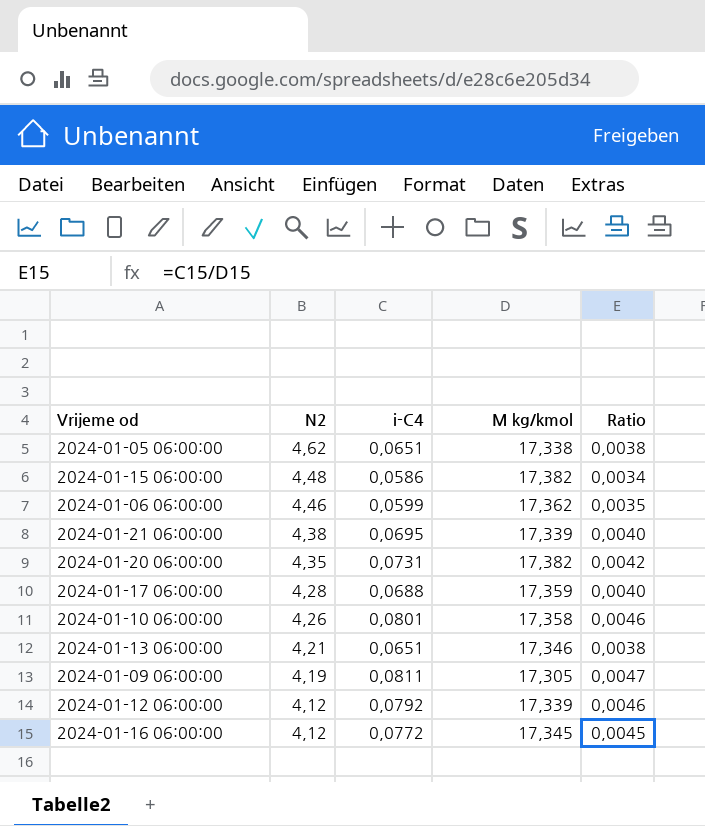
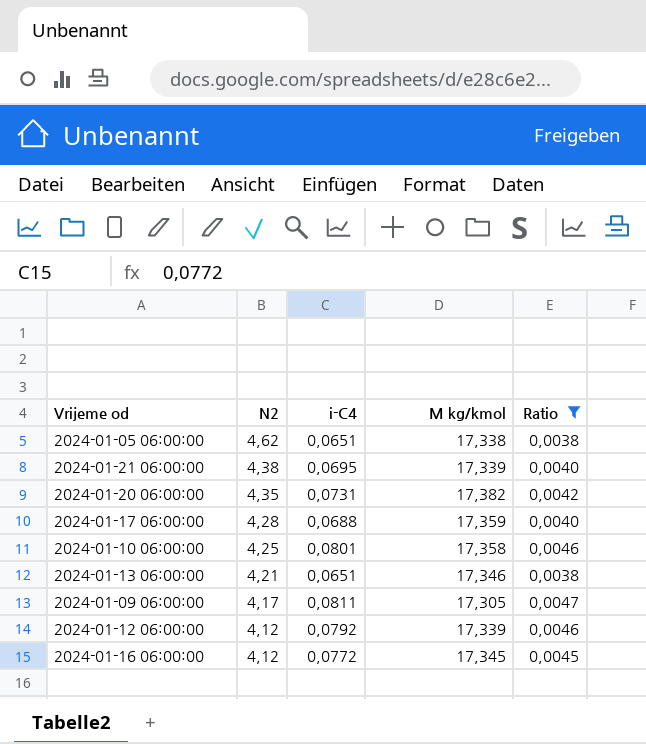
filter: none -> Ratio >= 0,0038
2024-01-10 06:00:00 | N2: 4,26 -> 4,25
2024-01-09 06:00:00 | N2: 4,19 -> 4,17

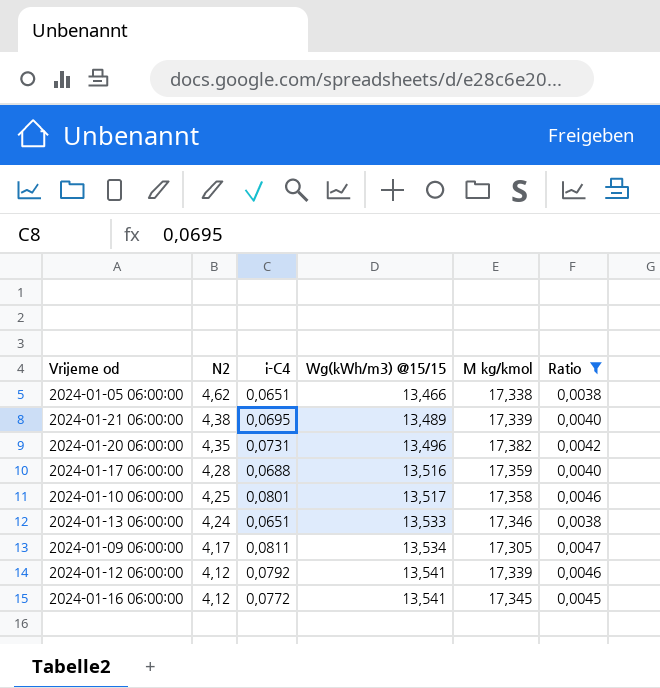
column Wg(kWh/m3) @15/15 | position: none -> 4
2024-01-13 06:00:00 | N2: 4,21 -> 4,24

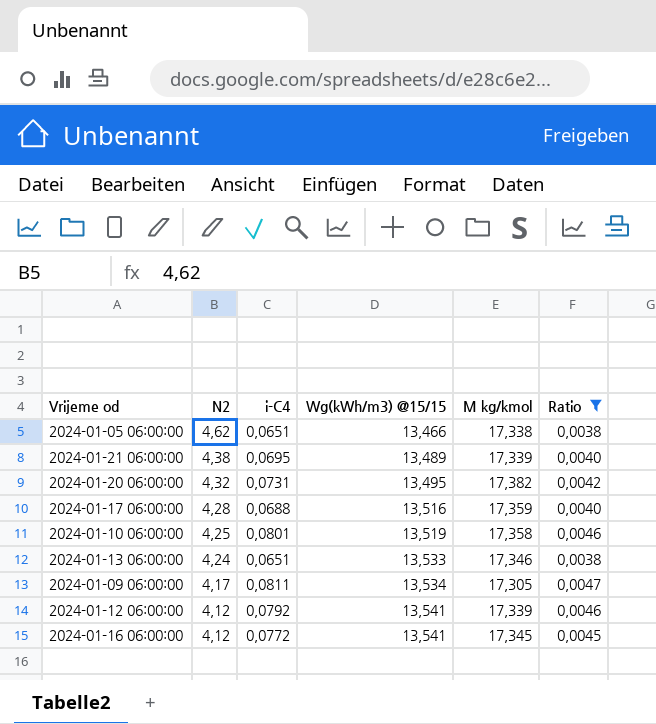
2024-01-20 06:00:00 | N2: 4,35 -> 4,32
2024-01-20 06:00:00 | Wg(kWh/m3) @15/15: 13,496 -> 13,495
2024-01-10 06:00:00 | Wg(kWh/m3) @15/15: 13,517 -> 13,519

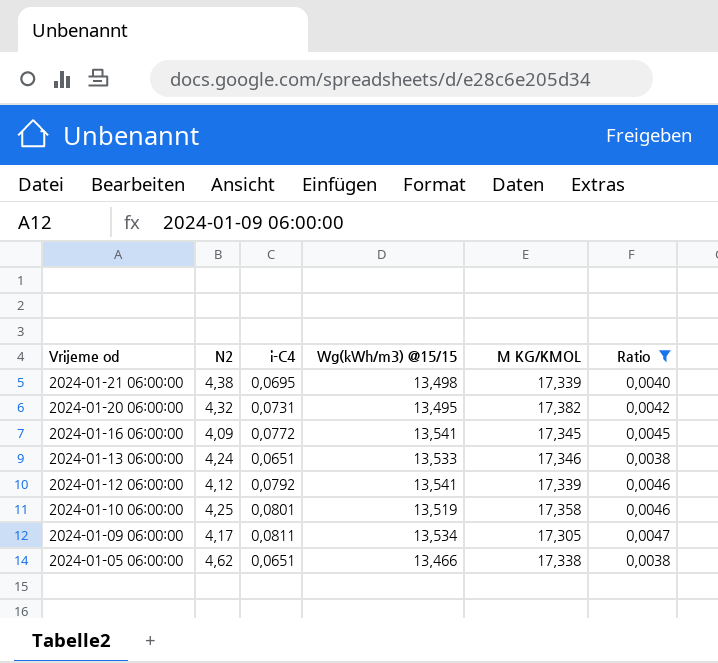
row order: N2 descending -> Vrijeme od descending
column name: M kg/kmol -> M KG/KMOL
row 2024-01-17 06:00:00: 4,28 | 0,0688 | 13,516 | 17,359 | 0,0040 -> none
2024-01-21 06:00:00 | Wg(kWh/m3) @15/15: 13,489 -> 13,498
2024-01-16 06:00:00 | N2: 4,12 -> 4,09

